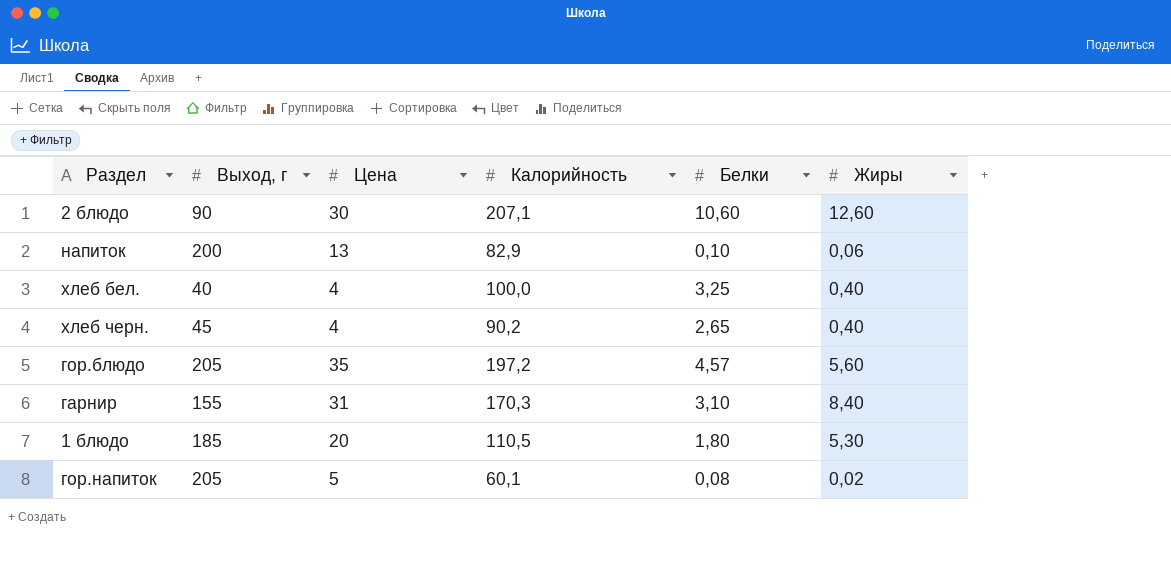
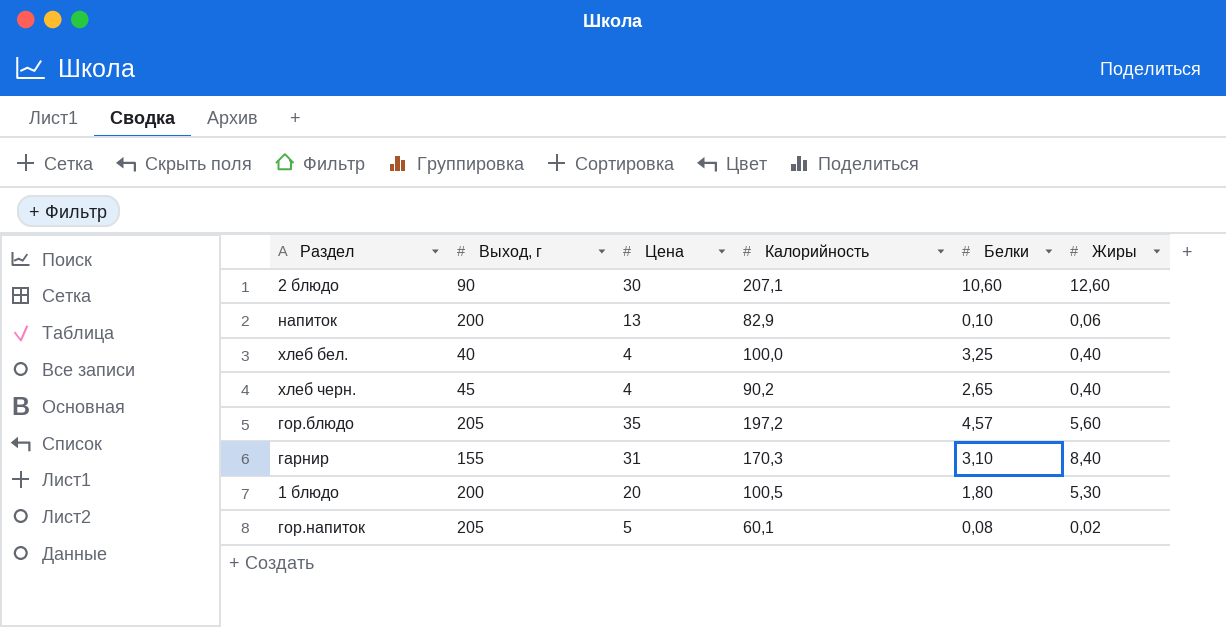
1 блюдо | Выход, г: 185 -> 200
1 блюдо | Калорийность: 110,5 -> 100,5

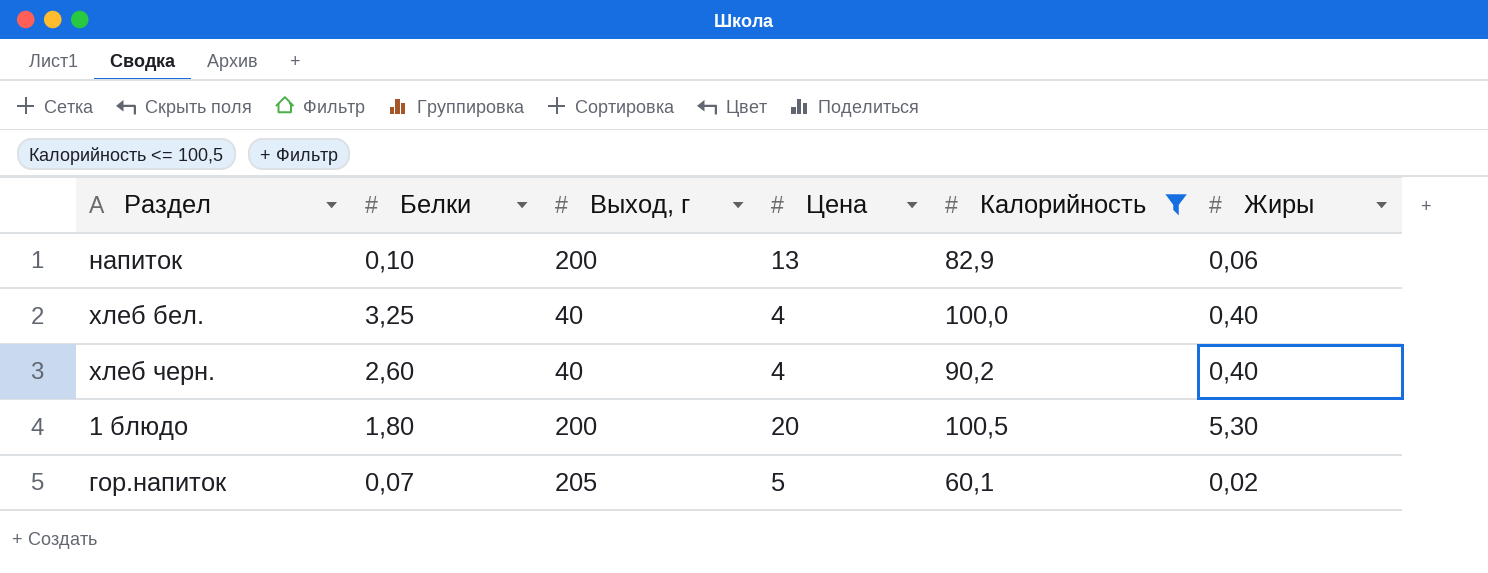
filter: none -> Калорийность <= 100,5
column Белки | position: 5 -> 2
хлеб черн. | Белки: 2,65 -> 2,60
хлеб черн. | Выход, г: 45 -> 40
гор.напиток | Белки: 0,08 -> 0,07

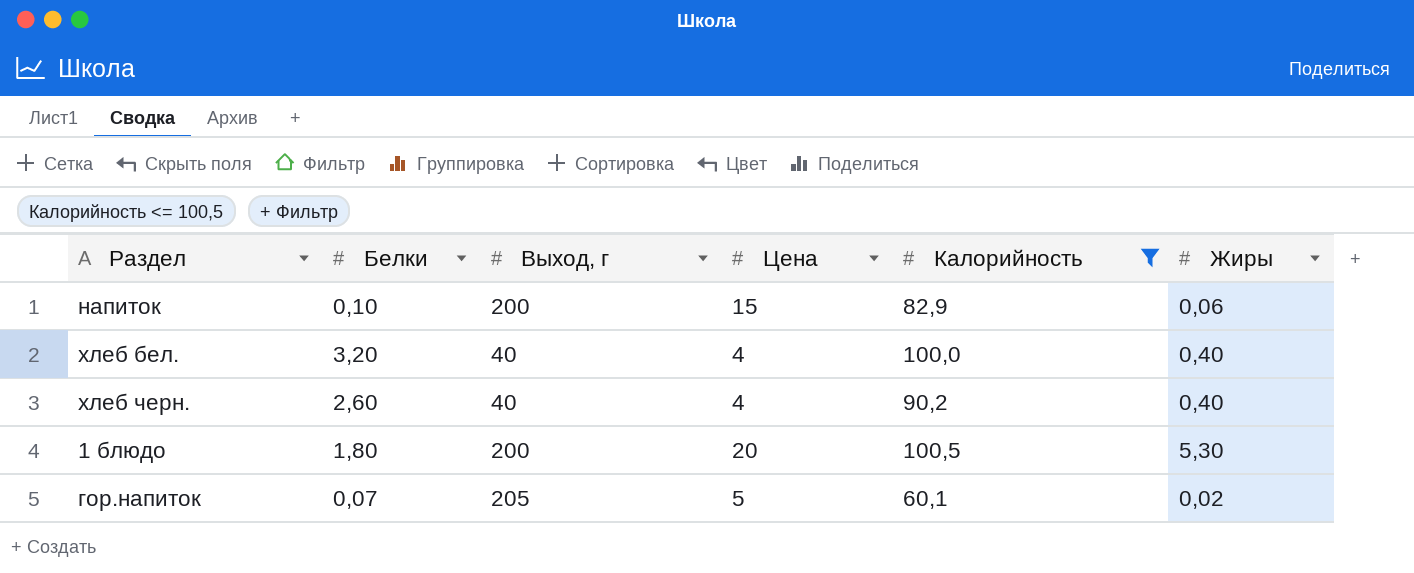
напиток | Цена: 13 -> 15
хлеб бел. | Белки: 3,25 -> 3,20

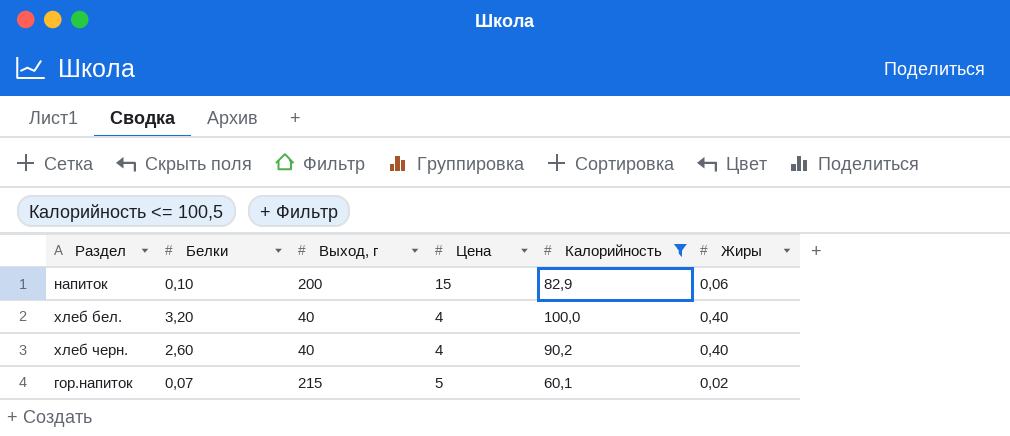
row 1 блюдо: 1,80 | 200 | 20 | 100,5 | 5,30 -> none
гор.напиток | Выход, г: 205 -> 215

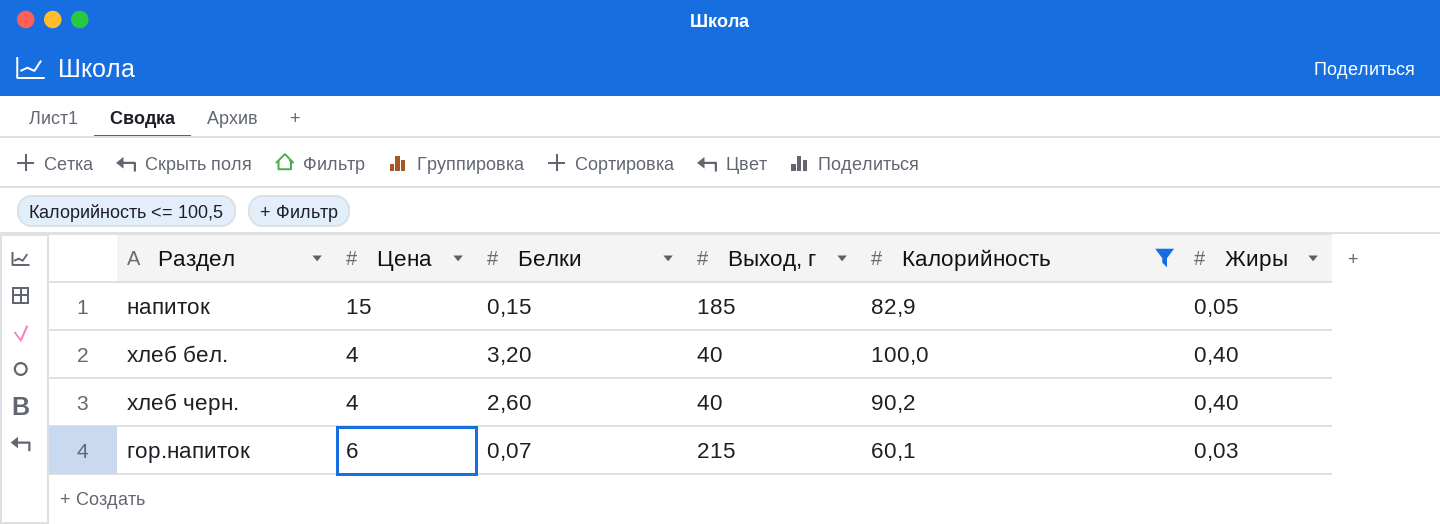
column Цена | position: 4 -> 2
напиток | Белки: 0,10 -> 0,15
напиток | Выход, г: 200 -> 185
напиток | Жиры: 0,06 -> 0,05
гор.напиток | Цена: 5 -> 6
гор.напиток | Жиры: 0,02 -> 0,03

